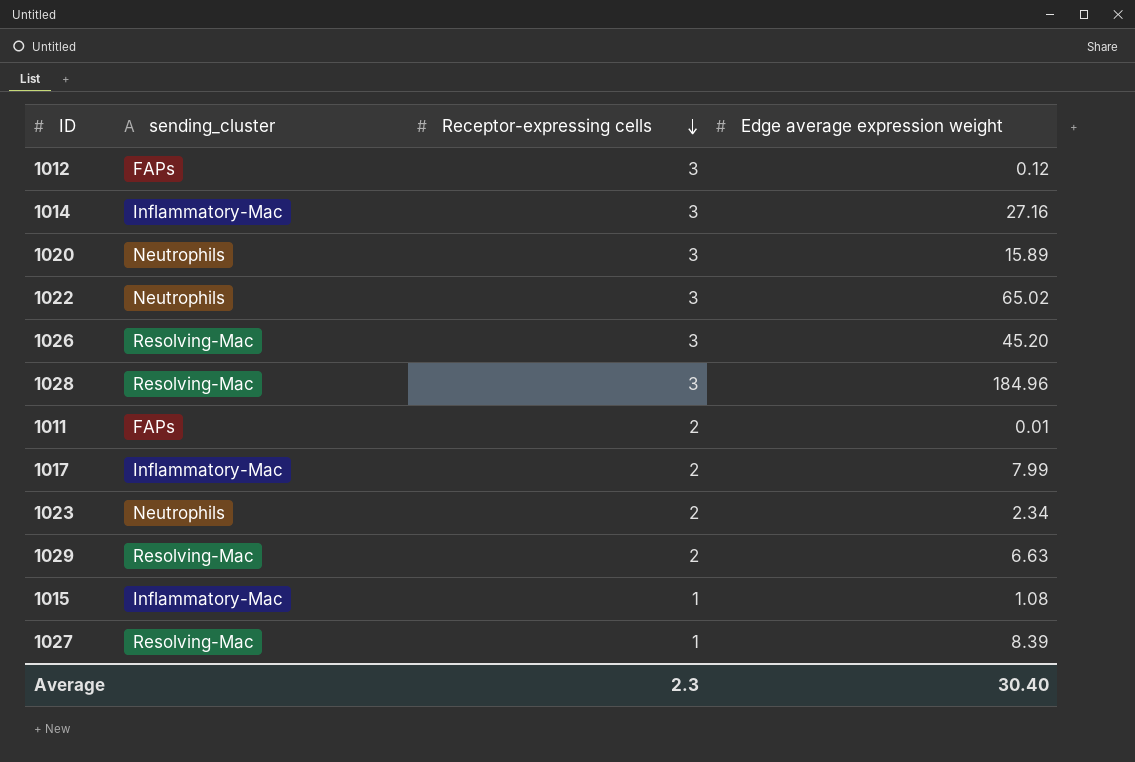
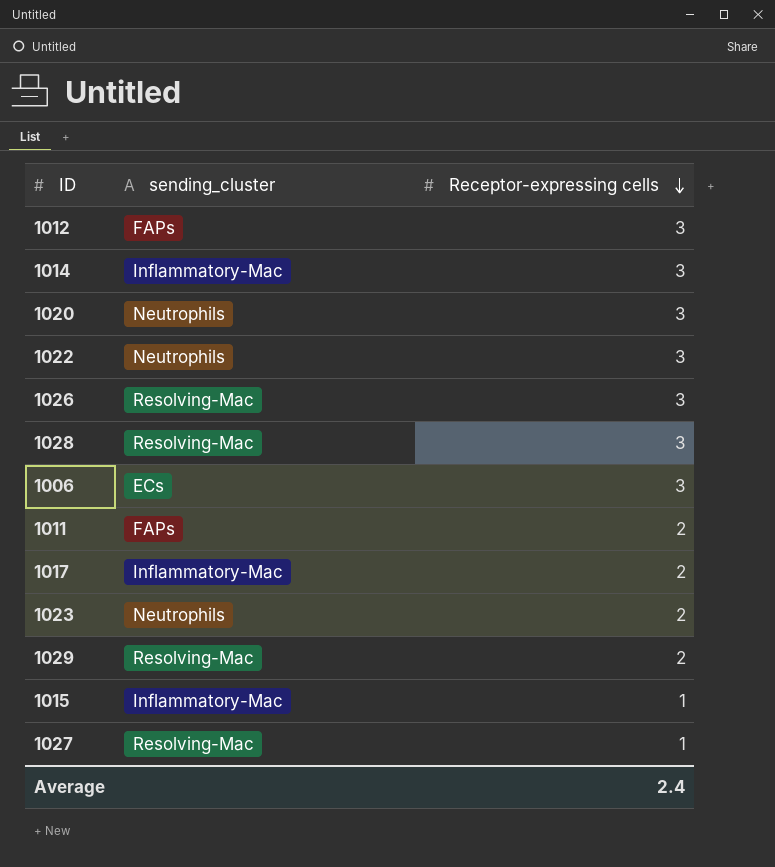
column Edge average expression weight | position: 4 -> none
row 1006: none -> ECs | 3
Average | Receptor-expressing cells: 2.3 -> 2.4

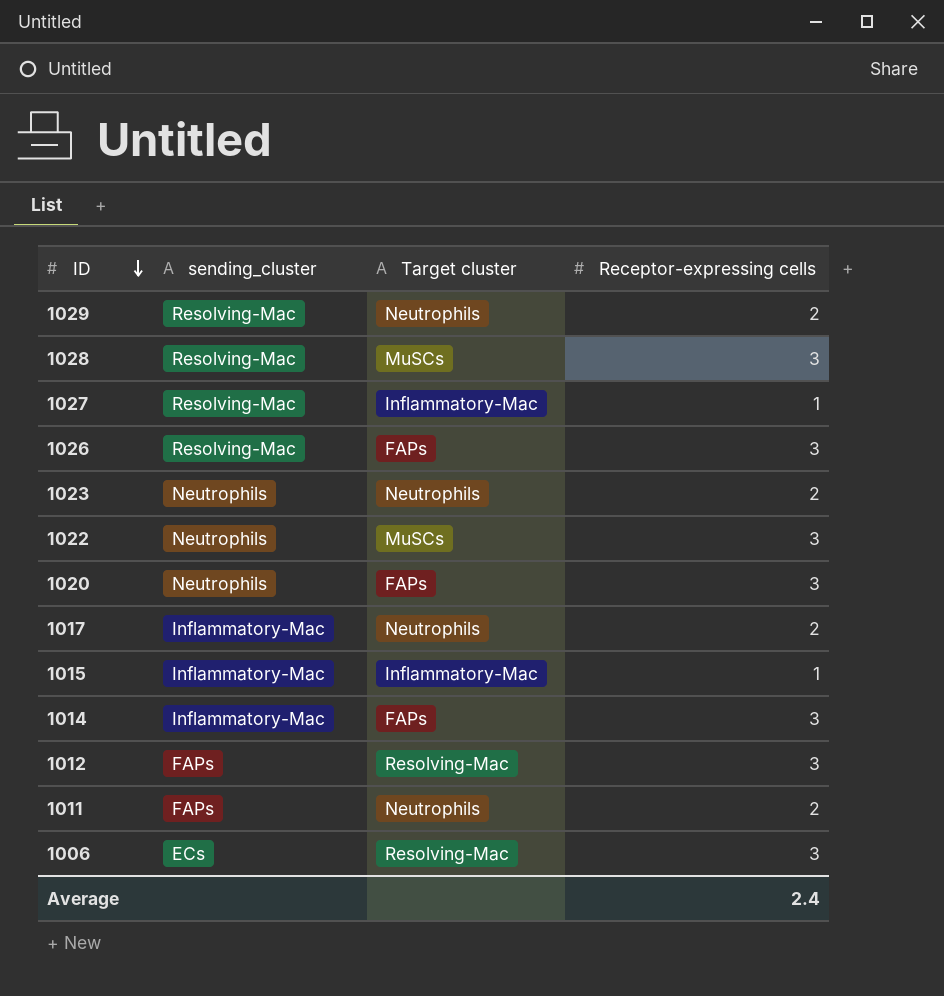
row order: Receptor-expressing cells descending -> ID descending
column Target cluster | position: none -> 3

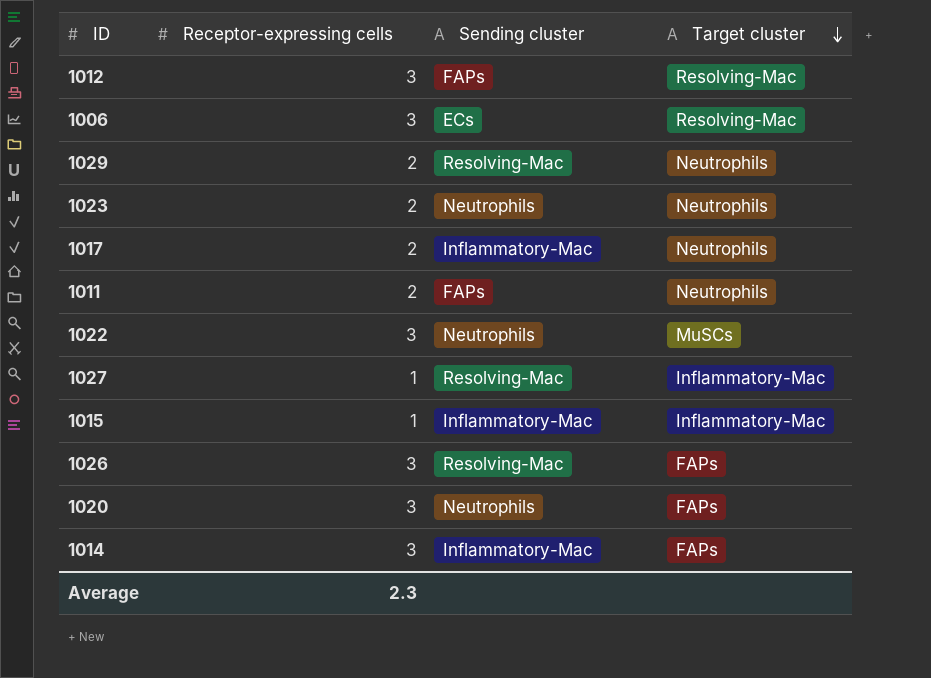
row order: ID descending -> Target cluster descending
column Receptor-expressing cells | position: 4 -> 2
column name: sending_cluster -> Sending cluster
row 1028: Resolving-Mac | MuSCs | 3 -> none
Average | Receptor-expressing cells: 2.4 -> 2.3

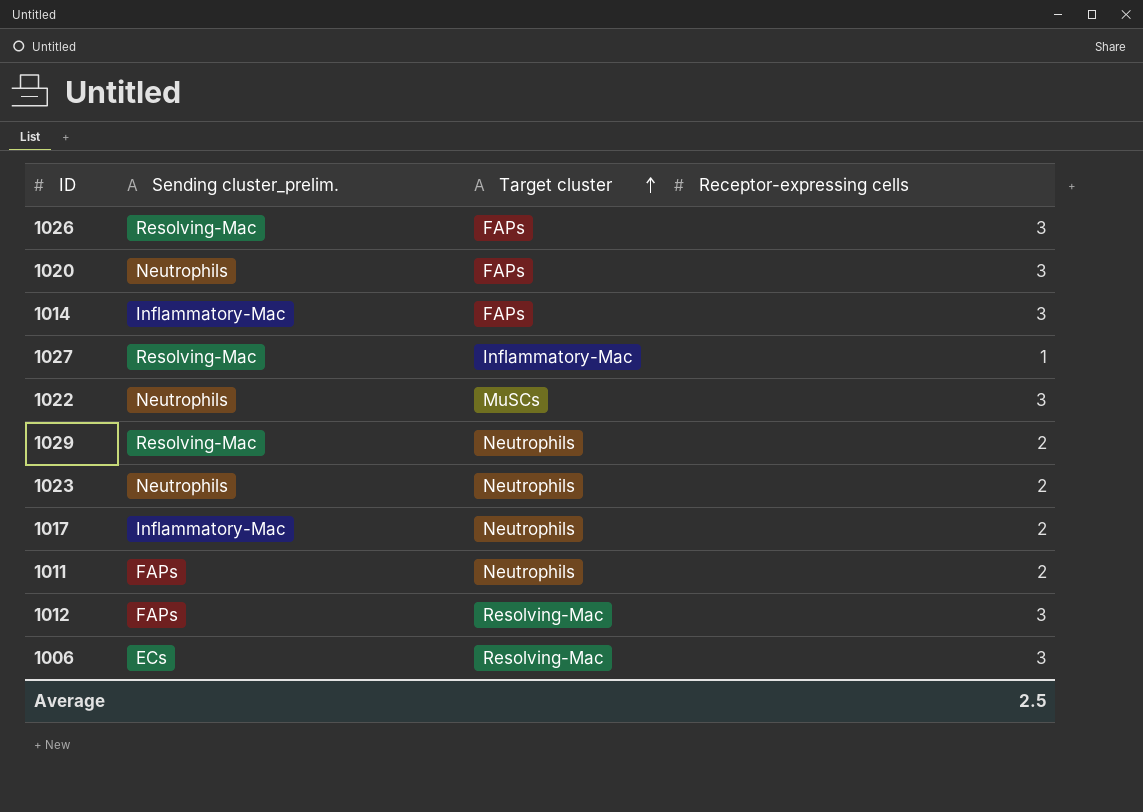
row order: Target cluster descending -> Target cluster ascending
column name: Sending cluster -> Sending cluster_prelim.
column Receptor-expressing cells | position: 2 -> 4
row 1015: 1 | Inflammatory-Mac | Inflammatory-Mac -> none
Average | Receptor-expressing cells: 2.3 -> 2.5

